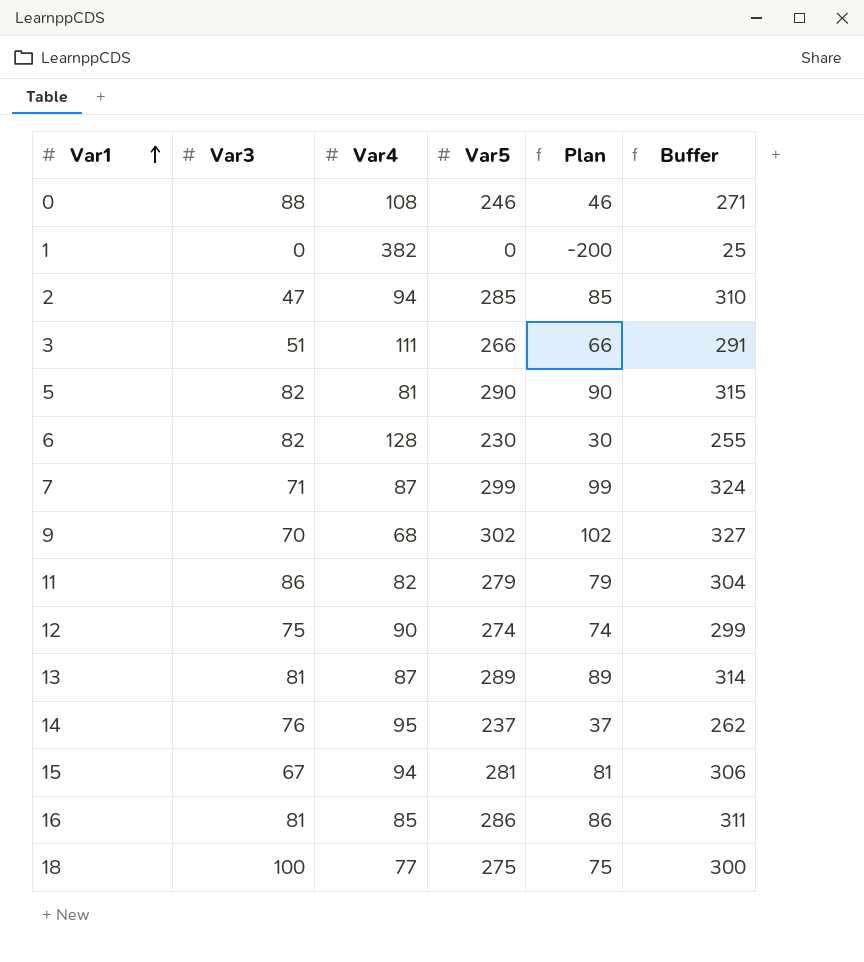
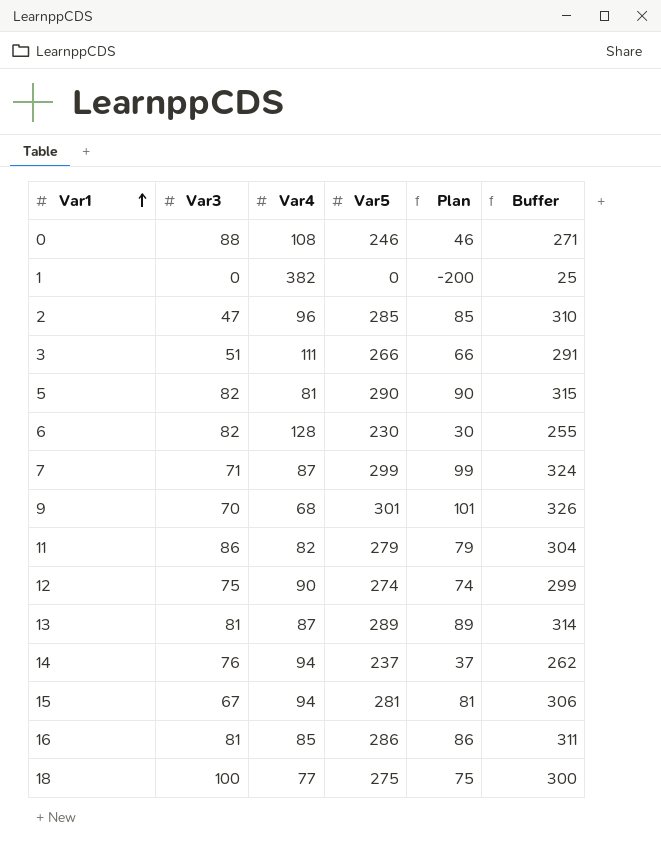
2 | Var4: 94 -> 96
9 | Var5: 302 -> 301
9 | Plan: 102 -> 101
9 | Buffer: 327 -> 326
14 | Var4: 95 -> 94

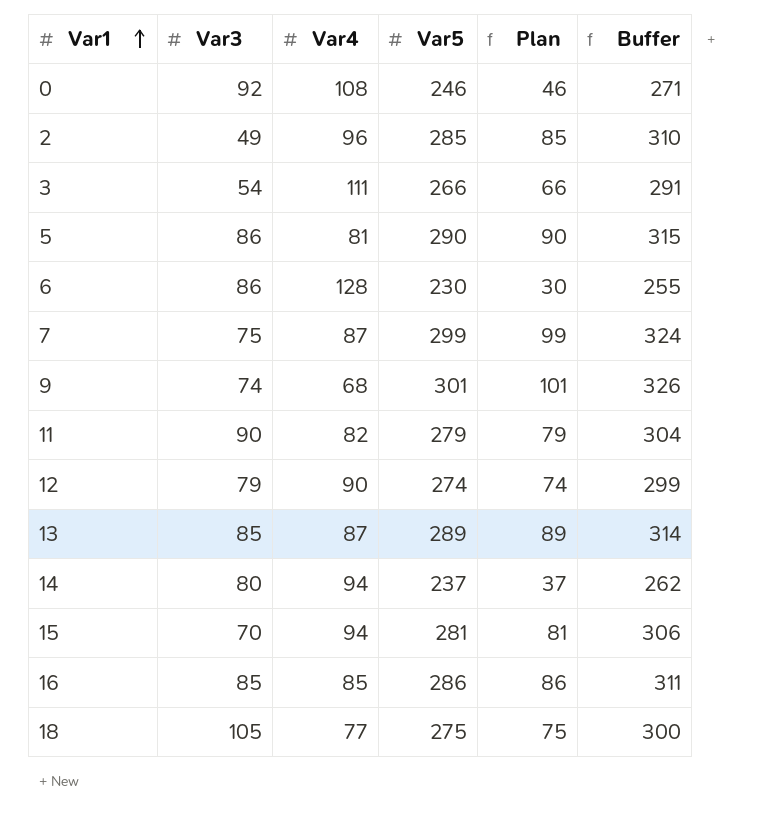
row 1: 0 | 382 | 0 | -200 | 25 -> none
0 | Var3: 88 -> 92
2 | Var3: 47 -> 49
3 | Var3: 51 -> 54
5 | Var3: 82 -> 86
6 | Var3: 82 -> 86
7 | Var3: 71 -> 75
9 | Var3: 70 -> 74
11 | Var3: 86 -> 90
12 | Var3: 75 -> 79
13 | Var3: 81 -> 85
14 | Var3: 76 -> 80
15 | Var3: 67 -> 70
16 | Var3: 81 -> 85
18 | Var3: 100 -> 105

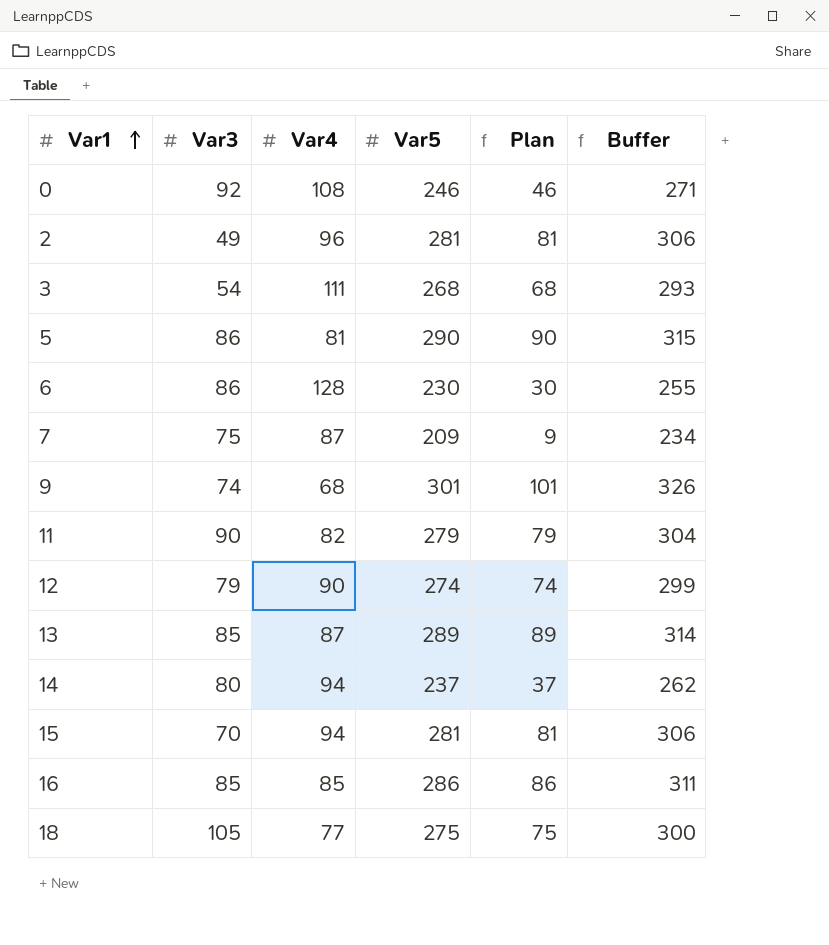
2 | Var5: 285 -> 281
2 | Plan: 85 -> 81
2 | Buffer: 310 -> 306
3 | Var5: 266 -> 268
3 | Plan: 66 -> 68
3 | Buffer: 291 -> 293
7 | Var5: 299 -> 209
7 | Plan: 99 -> 9
7 | Buffer: 324 -> 234

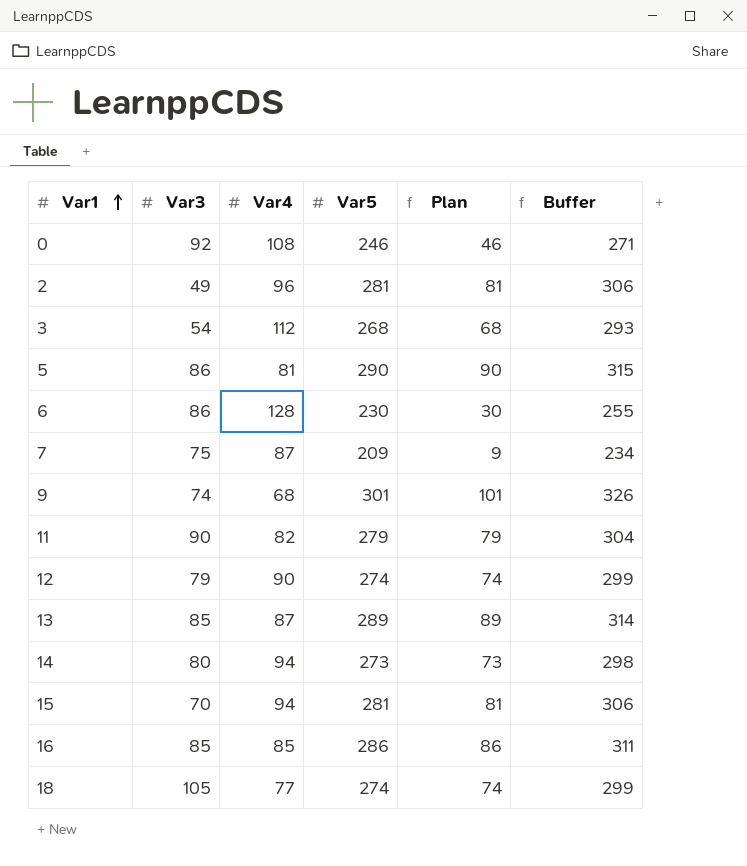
3 | Var4: 111 -> 112
14 | Var5: 237 -> 273
14 | Plan: 37 -> 73
14 | Buffer: 262 -> 298
18 | Var5: 275 -> 274
18 | Plan: 75 -> 74
18 | Buffer: 300 -> 299

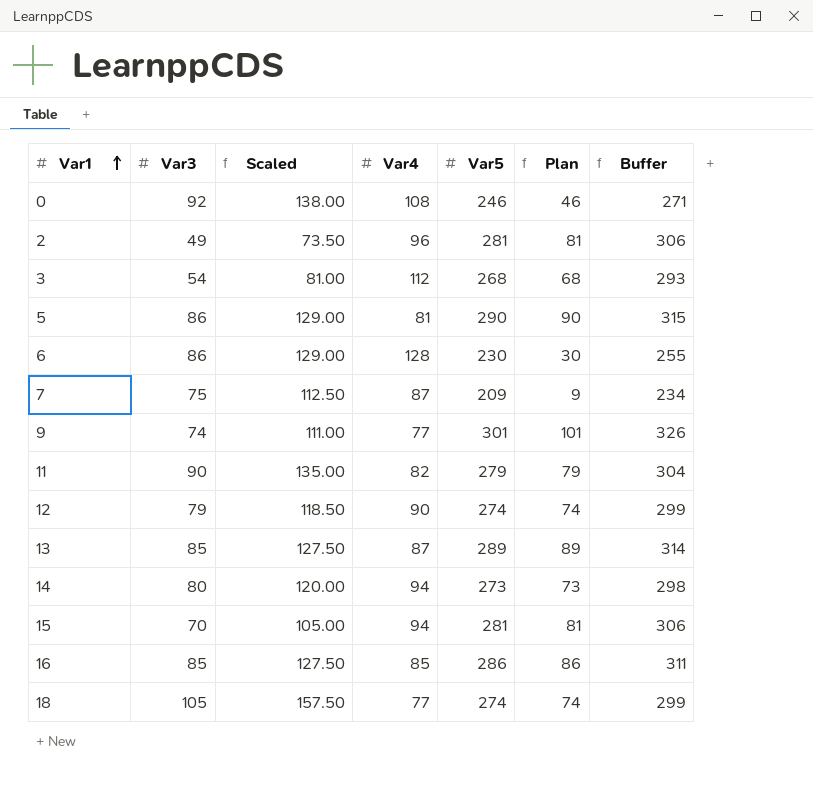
column Scaled | formula: none -> [Var3] * 1.5
9 | Var4: 68 -> 77

